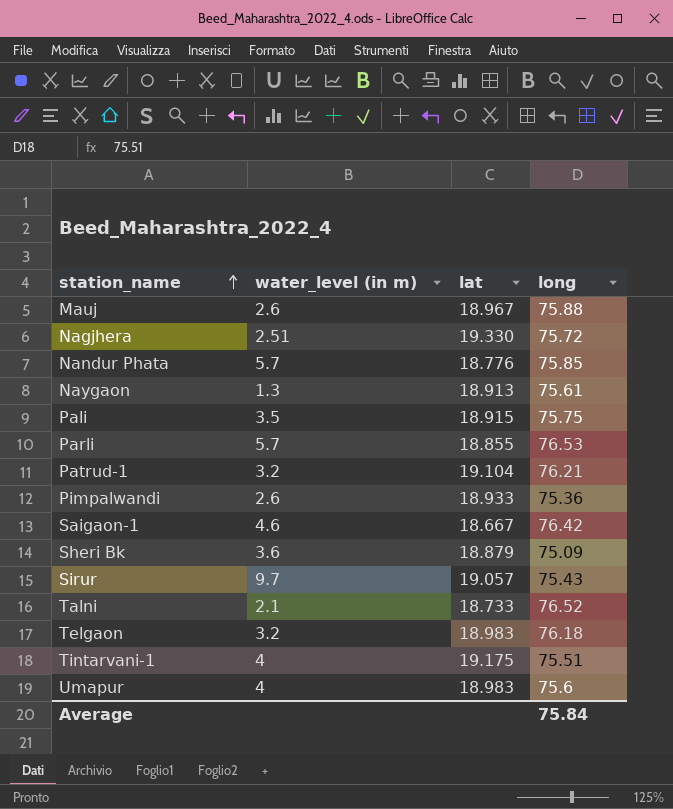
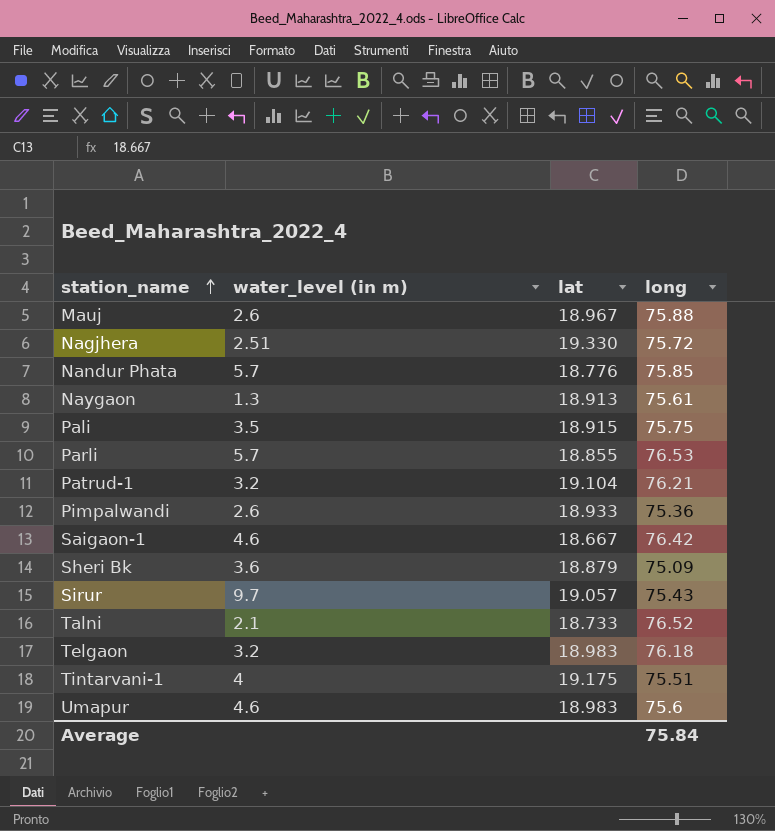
Umapur | water_level (in m): 4 -> 4.6

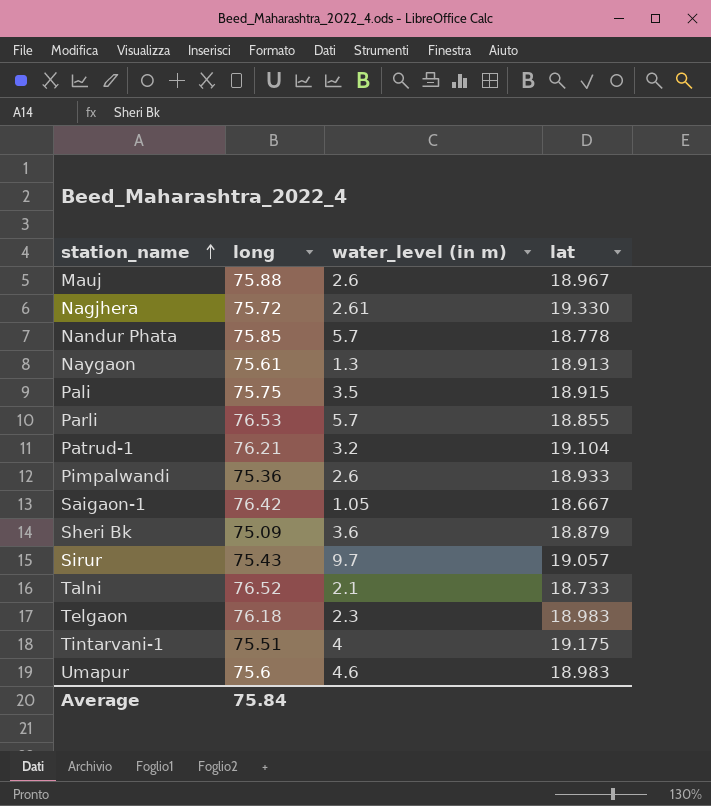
column long | position: 4 -> 2
Nagjhera | water_level (in m): 2.51 -> 2.61
Nandur Phata | lat: 18.776 -> 18.778
Saigaon-1 | water_level (in m): 4.6 -> 1.05
Telgaon | water_level (in m): 3.2 -> 2.3

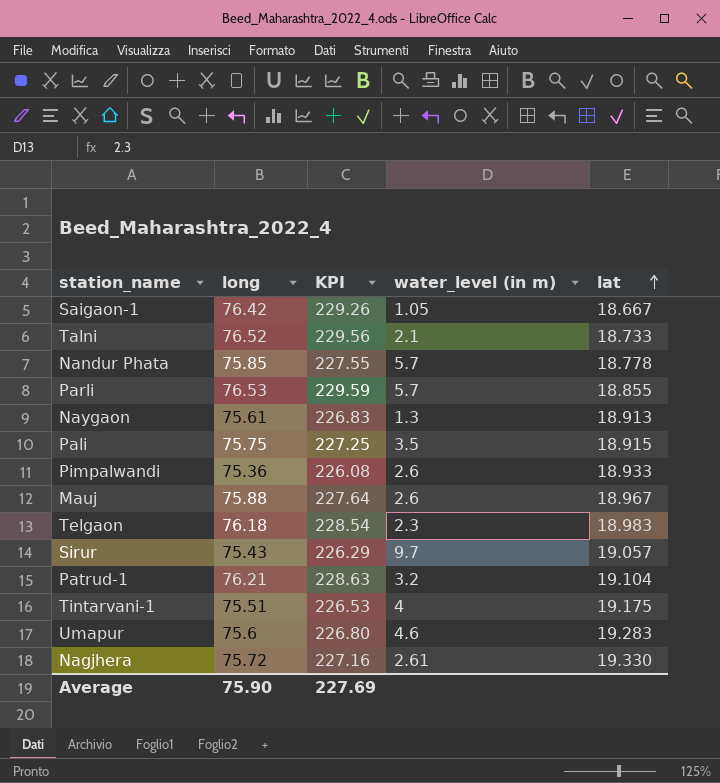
row order: station_name ascending -> lat ascending
column KPI | formula: none -> [long] * 3
row Sheri Bk: 75.09 | 3.6 | 18.879 -> none
Umapur | lat: 18.983 -> 19.283
Average | long: 75.84 -> 75.90

